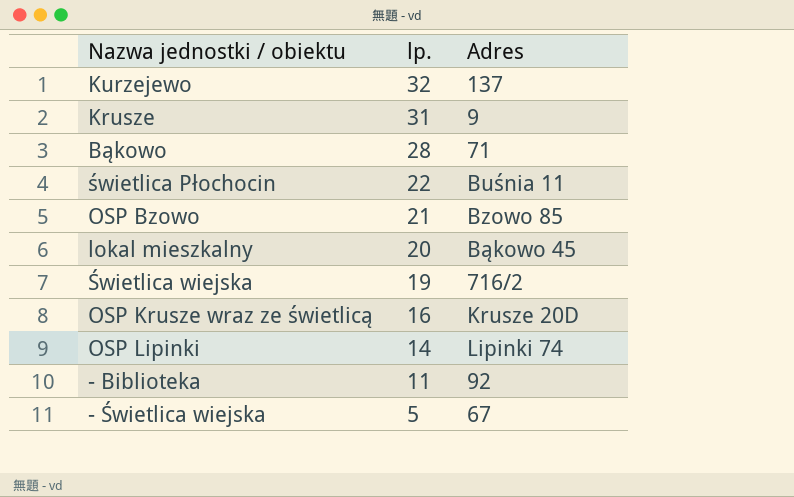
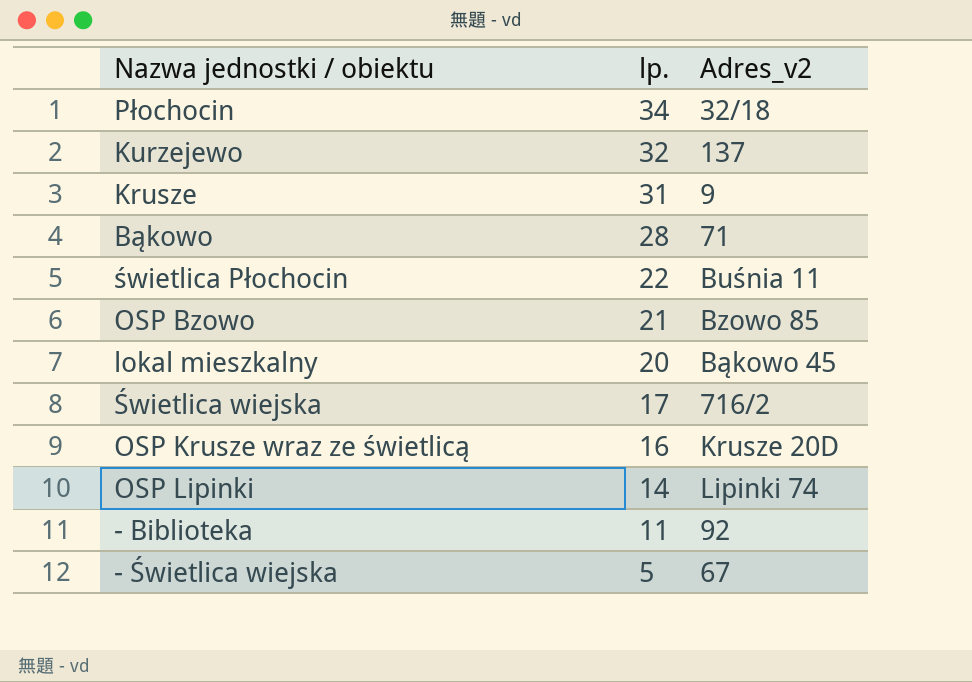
column name: Adres -> Adres_v2
row Płochocin: none -> 34 | 32/18
Świetlica wiejska | lp.: 19 -> 17

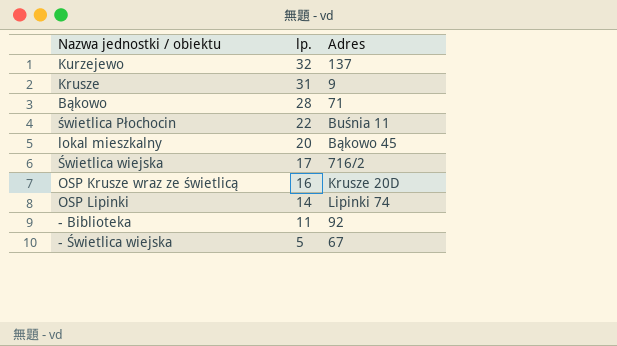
column name: Adres_v2 -> Adres
row Płochocin: 34 | 32/18 -> none
row OSP Bzowo: 21 | Bzowo 85 -> none

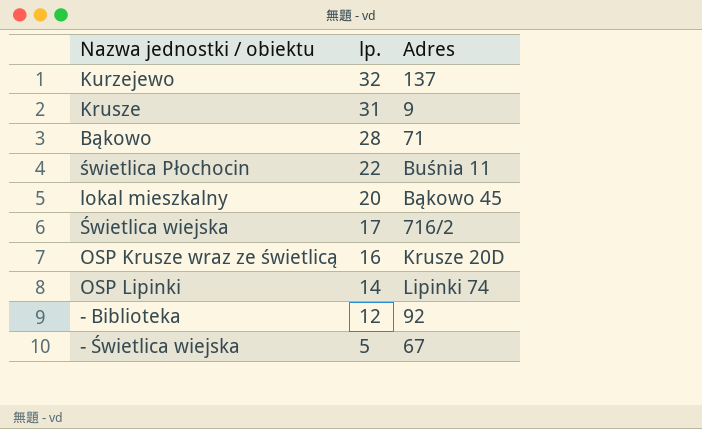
- Biblioteka | lp.: 11 -> 12

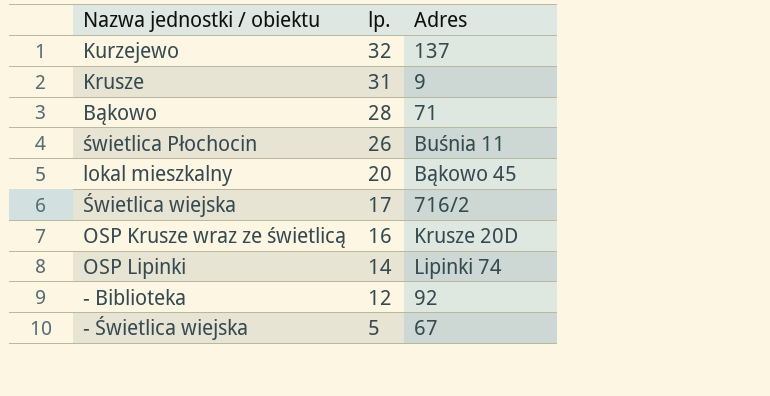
świetlica Płochocin | lp.: 22 -> 26

